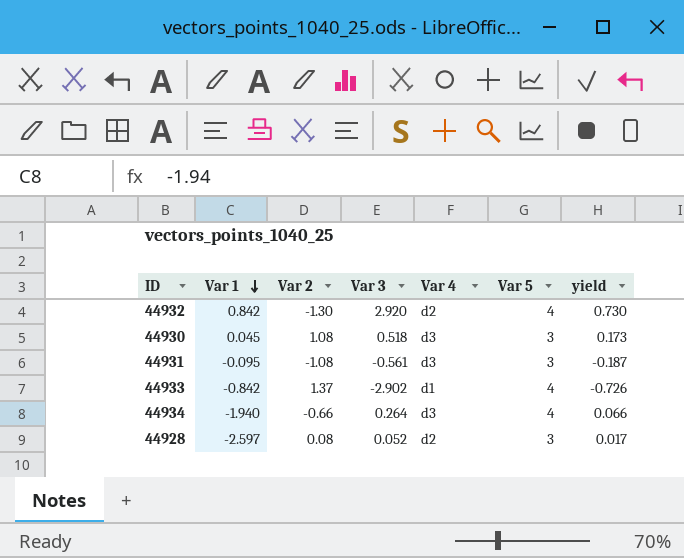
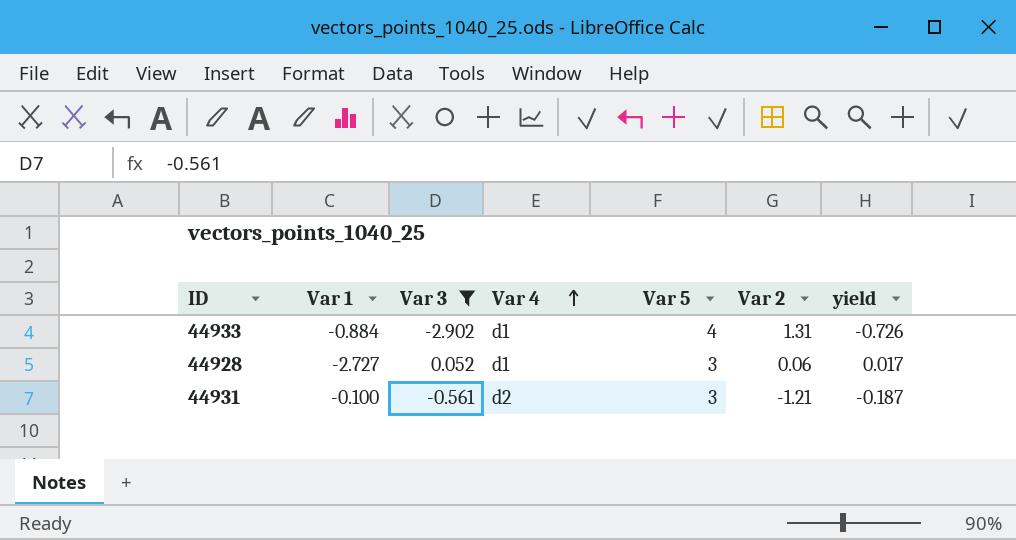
filter: none -> Var 3 <= 0.052
row order: Var 1 descending -> Var 4 ascending
column Var 2 | position: 3 -> 6
44933 | Var 1: -0.842 -> -0.884
44933 | Var 2: 1.37 -> 1.31
44928 | Var 1: -2.597 -> -2.727
44928 | Var 4: d2 -> d1
44928 | Var 2: 0.08 -> 0.06
44931 | Var 1: -0.095 -> -0.100
44931 | Var 4: d3 -> d2
44931 | Var 2: -1.08 -> -1.21

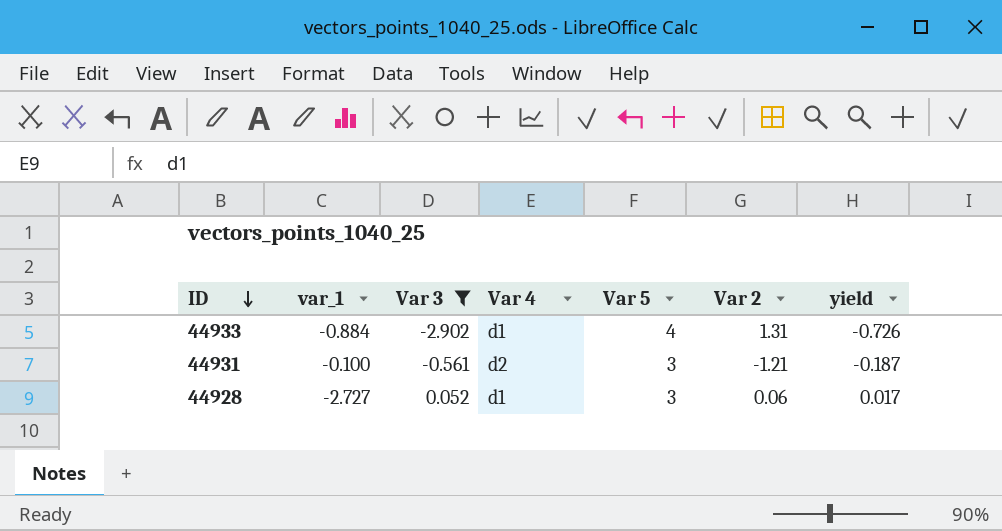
row order: Var 4 ascending -> ID descending
column name: Var 1 -> var_1

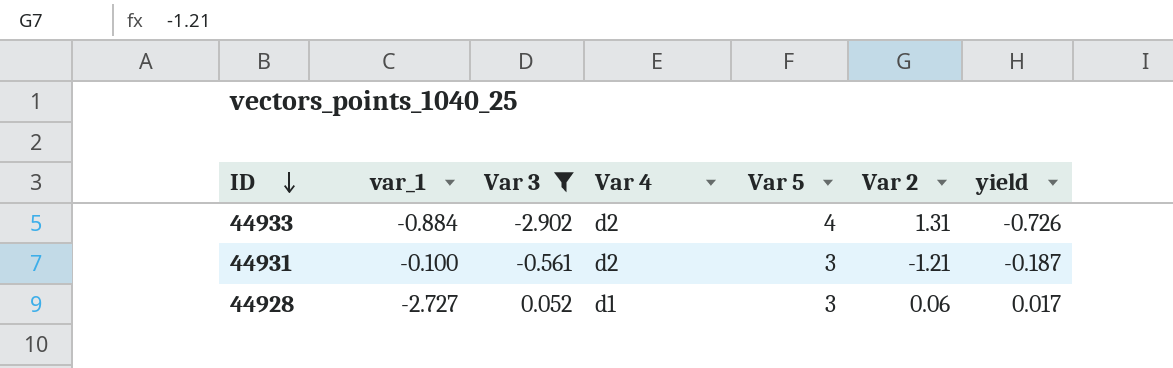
44933 | Var 4: d1 -> d2

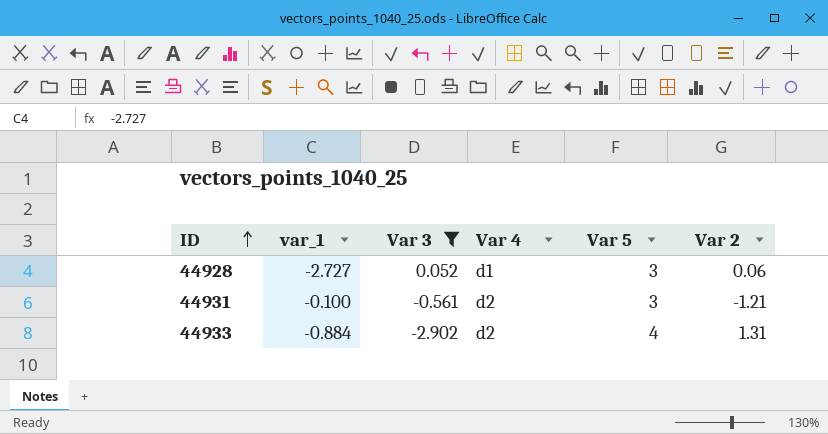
row order: ID descending -> ID ascending
column yield | formula: [Var 3] / [Var 5] -> none

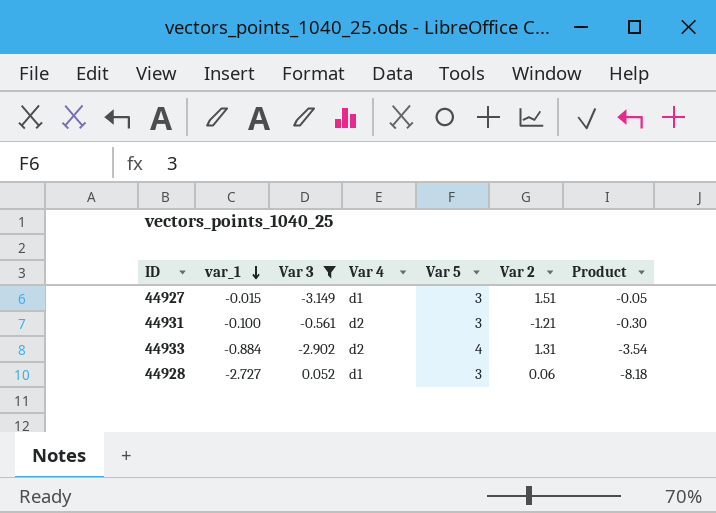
row order: ID ascending -> var_1 descending
column Product | formula: none -> [var_1] * [Var 5]
row 44927: none -> -0.015 | -3.149 | d1 | 3 | 1.51 | -0.05

